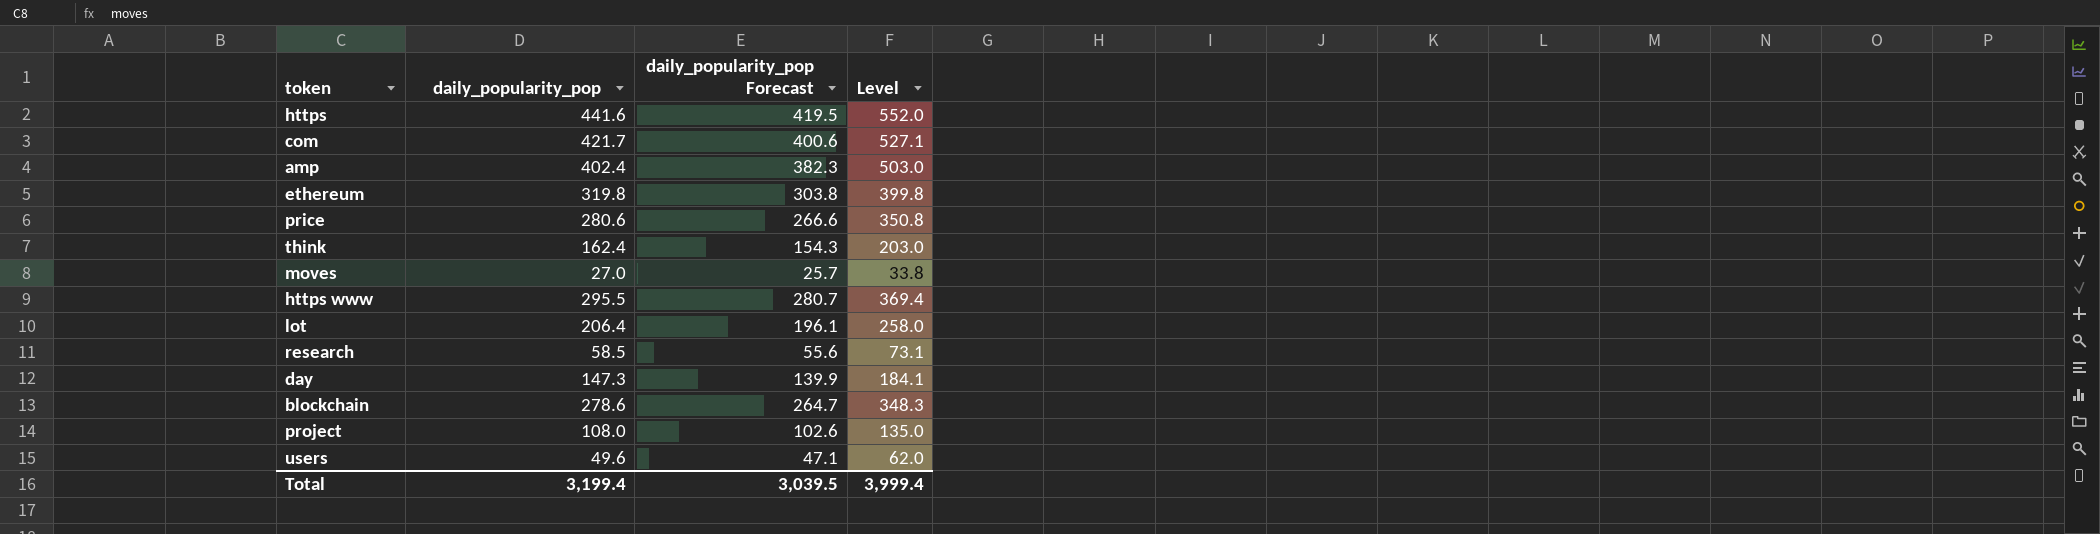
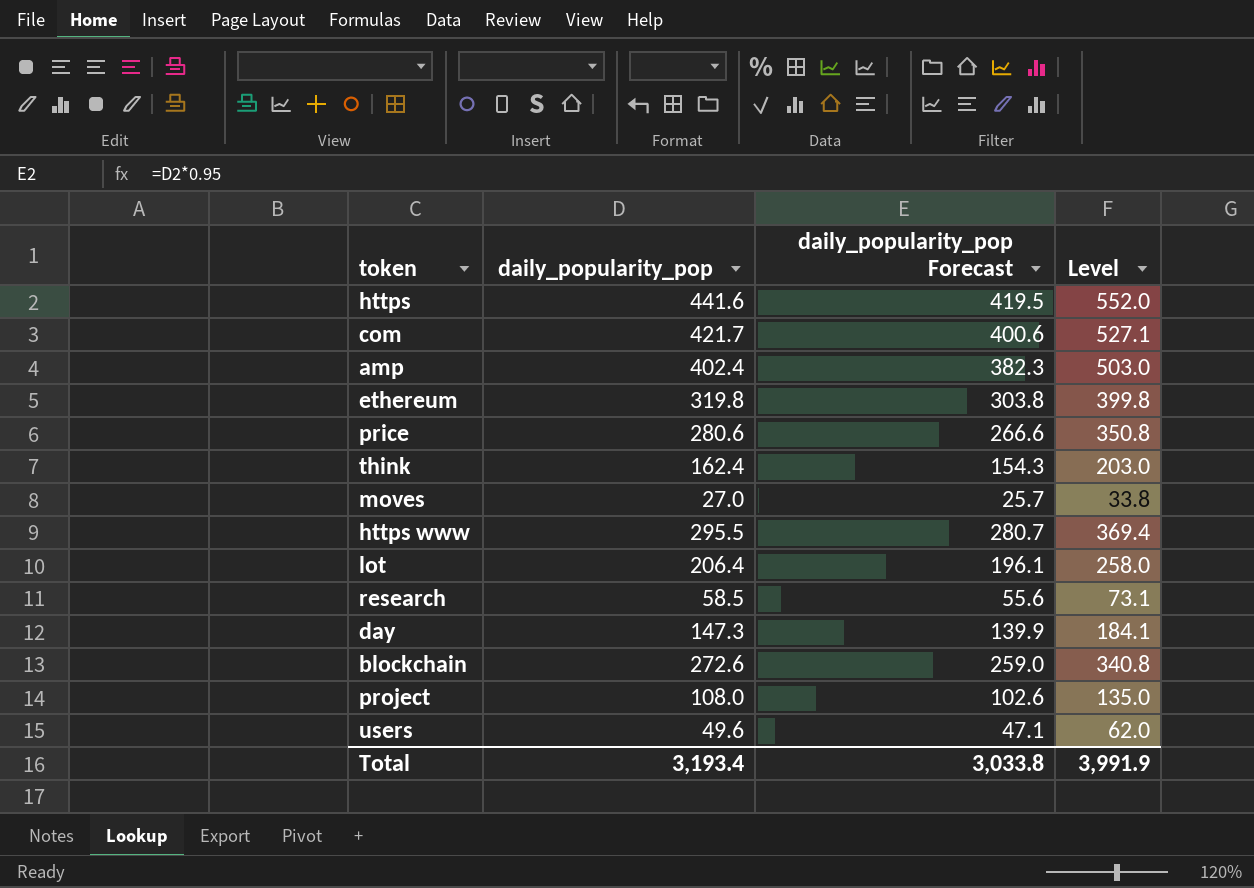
blockchain | daily_popularity_pop: 278.6 -> 272.6
blockchain | daily_popularity_pop Forecast: 264.7 -> 259.0
blockchain | Level: 348.3 -> 340.8
Total | daily_popularity_pop: 3,199.4 -> 3,193.4
Total | daily_popularity_pop Forecast: 3,039.5 -> 3,033.8
Total | Level: 3,999.4 -> 3,991.9

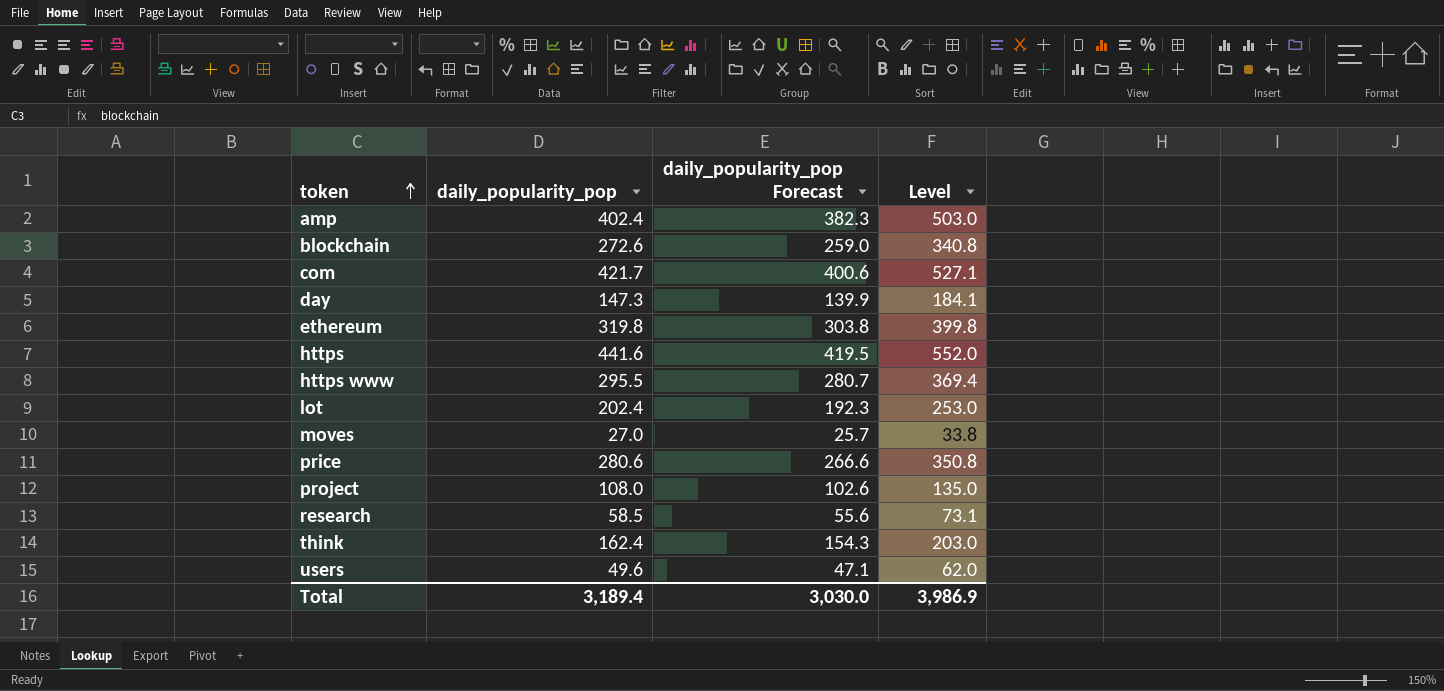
row order: none -> token ascending
lot | daily_popularity_pop: 206.4 -> 202.4
lot | daily_popularity_pop Forecast: 196.1 -> 192.3
lot | Level: 258.0 -> 253.0
Total | daily_popularity_pop: 3,193.4 -> 3,189.4
Total | daily_popularity_pop Forecast: 3,033.8 -> 3,030.0
Total | Level: 3,991.9 -> 3,986.9

